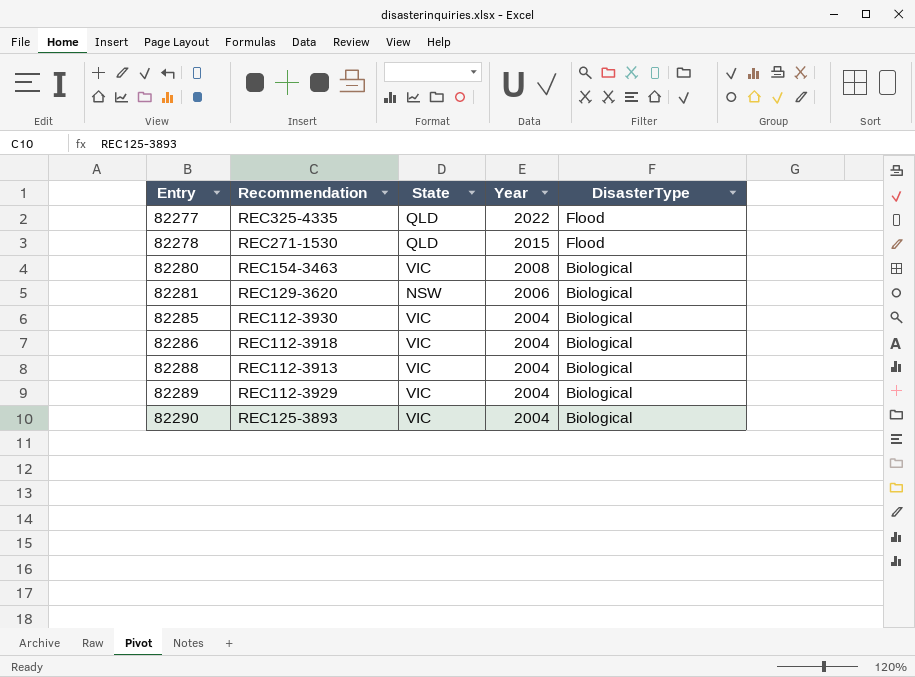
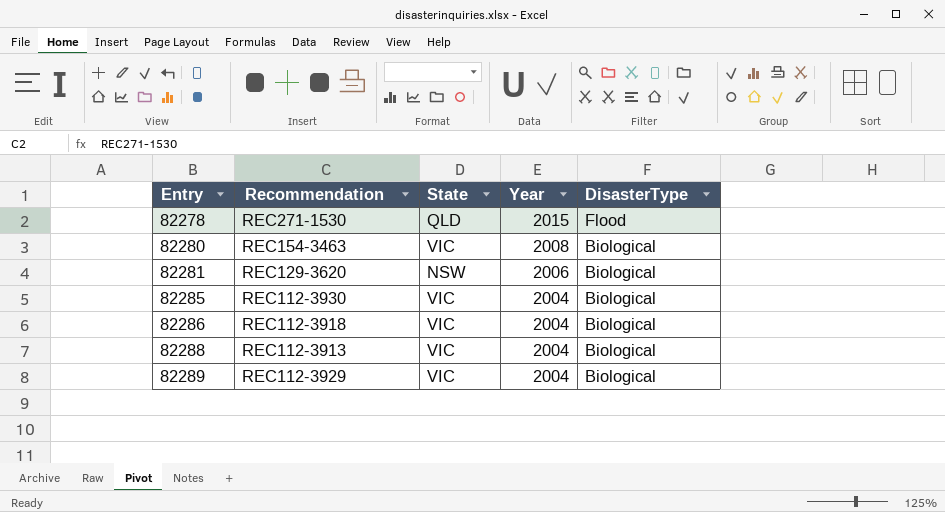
row 82277: REC325-4335 | QLD | 2022 | Flood -> none
row 82290: REC125-3893 | VIC | 2004 | Biological -> none

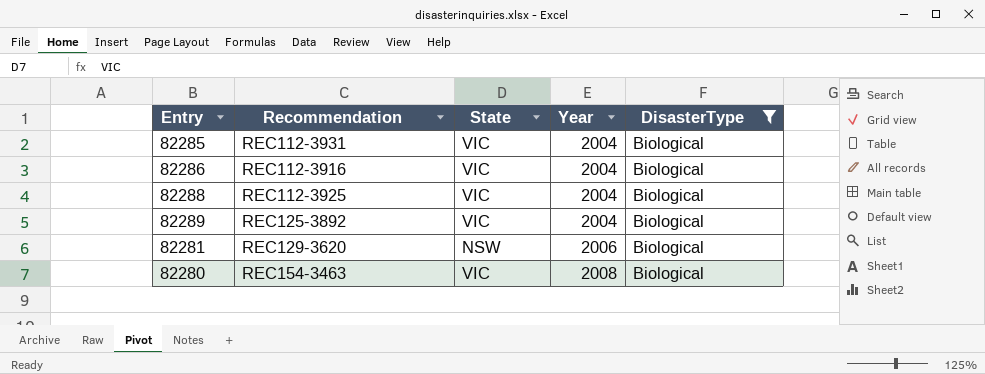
filter: none -> DisasterType = Biological
row order: Entry ascending -> Year ascending
82285 | Recommendation: REC112-3930 -> REC112-3931
82286 | Recommendation: REC112-3918 -> REC112-3916
82288 | Recommendation: REC112-3913 -> REC112-3925
82289 | Recommendation: REC112-3929 -> REC125-3892

